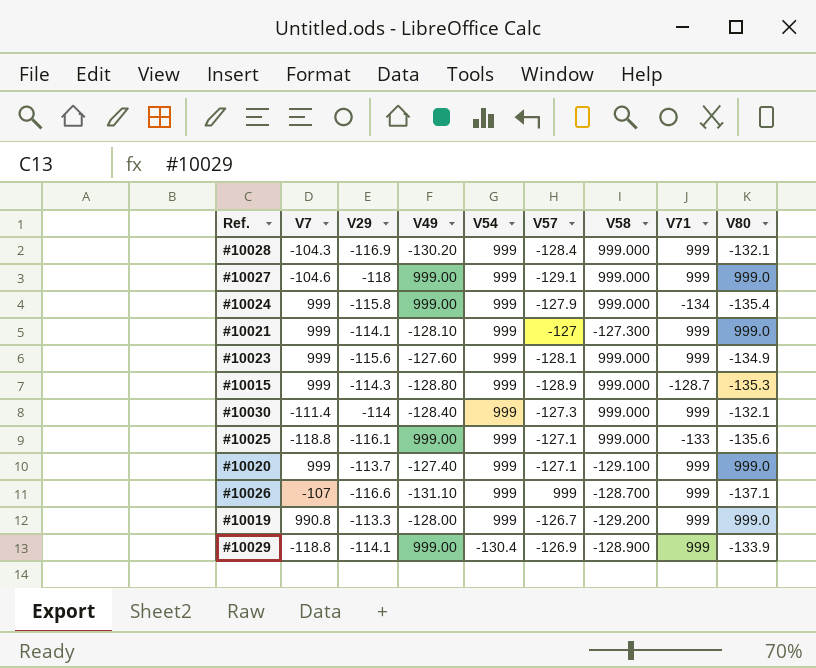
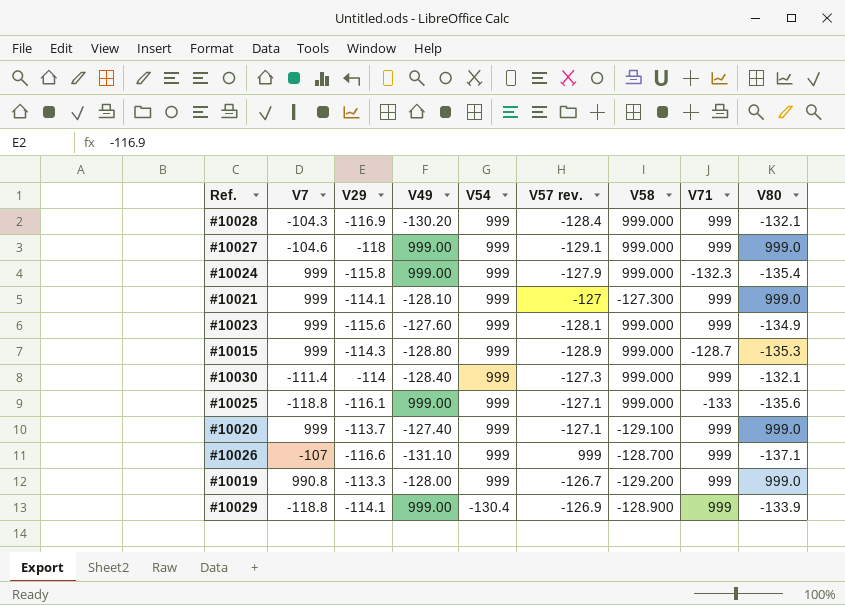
column name: V57 -> V57 rev.
#10024 | V71: -134 -> -132.3

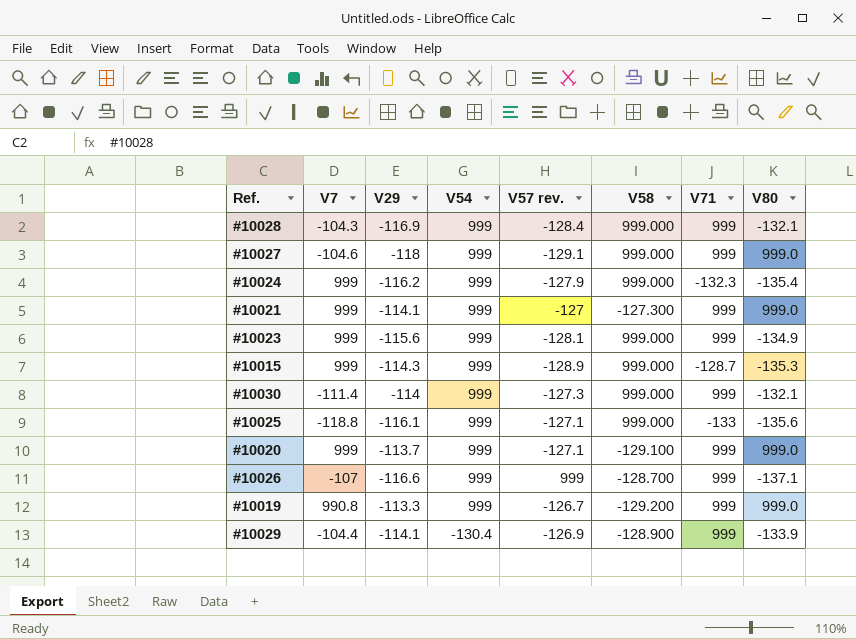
column V49 | position: 4 -> none
#10024 | V29: -115.8 -> -116.2
#10029 | V7: -118.8 -> -104.4

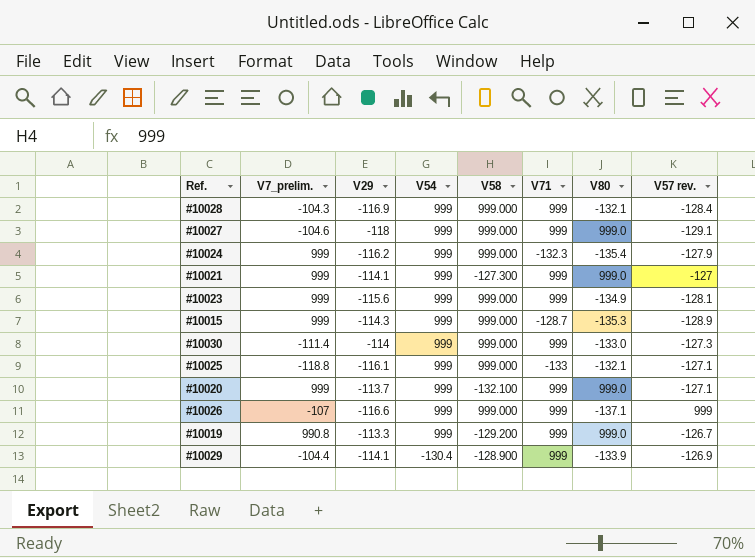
column name: V7 -> V7_prelim.
column V57 rev. | position: 5 -> 8
#10030 | V80: -132.1 -> -133.0
#10025 | V80: -135.6 -> -132.1
#10020 | V58: -129.100 -> -132.100
#10026 | V58: -128.700 -> 999.000

